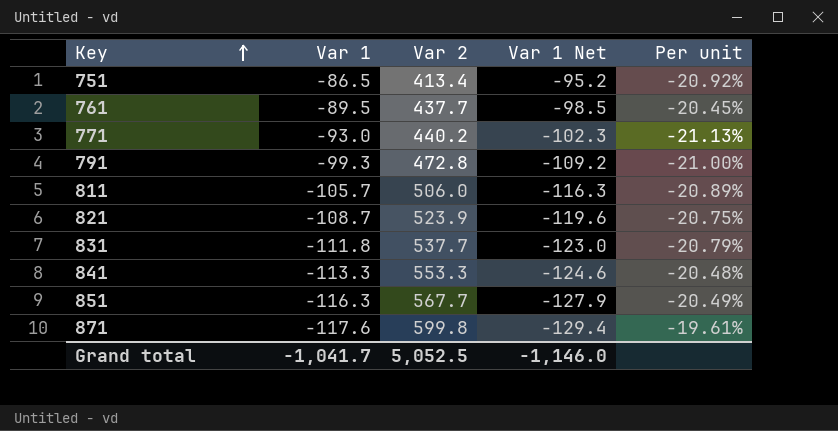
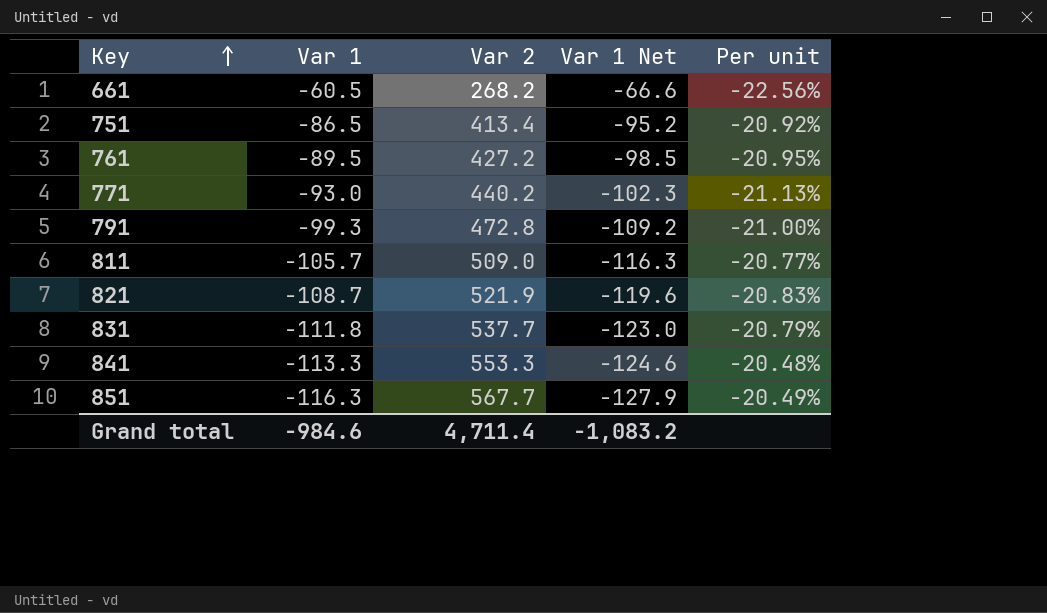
row 871: -117.6 | 599.8 | -129.4 | -19.61% -> none
row 661: none -> -60.5 | 268.2 | -66.6 | -22.56%
761 | Var 2: 437.7 -> 427.2
761 | Per unit: -20.45% -> -20.95%
811 | Var 2: 506.0 -> 509.0
811 | Per unit: -20.89% -> -20.77%
821 | Var 2: 523.9 -> 521.9
821 | Per unit: -20.75% -> -20.83%
Grand total | Var 1: -1,041.7 -> -984.6
Grand total | Var 2: 5,052.5 -> 4,711.4
Grand total | Var 1 Net: -1,146.0 -> -1,083.2

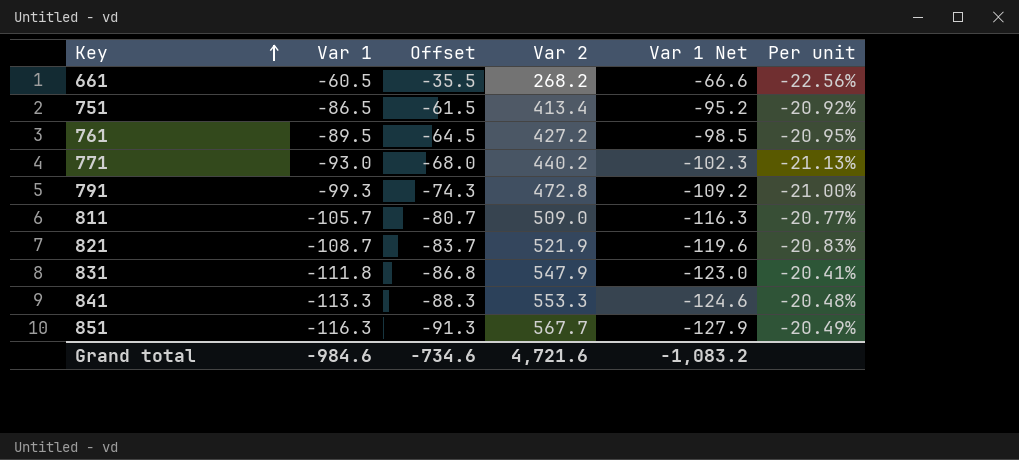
column Offset | formula: none -> [Var 1] + 25
831 | Var 2: 537.7 -> 547.9
831 | Per unit: -20.79% -> -20.41%
Grand total | Var 2: 4,711.4 -> 4,721.6

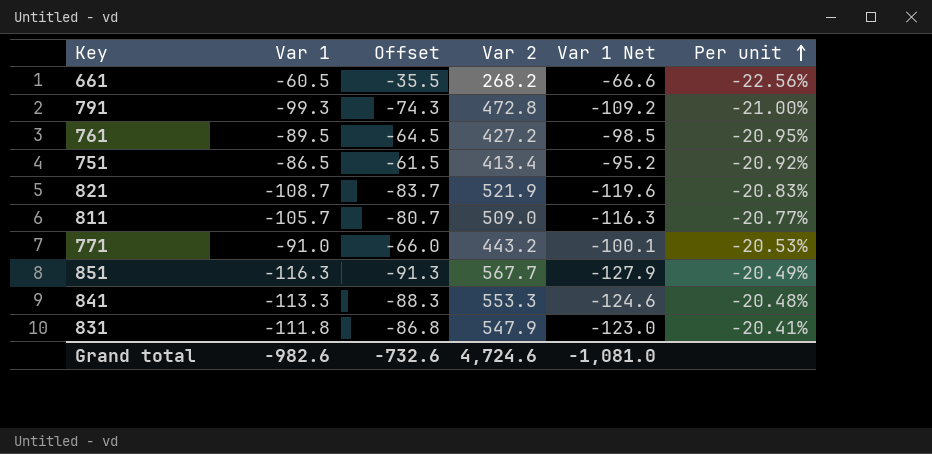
row order: Key ascending -> Per unit ascending
771 | Var 1: -93.0 -> -91.0
771 | Offset: -68.0 -> -66.0
771 | Var 2: 440.2 -> 443.2
771 | Var 1 Net: -102.3 -> -100.1
771 | Per unit: -21.13% -> -20.53%
Grand total | Var 1: -984.6 -> -982.6
Grand total | Offset: -734.6 -> -732.6
Grand total | Var 2: 4,721.6 -> 4,724.6
Grand total | Var 1 Net: -1,083.2 -> -1,081.0

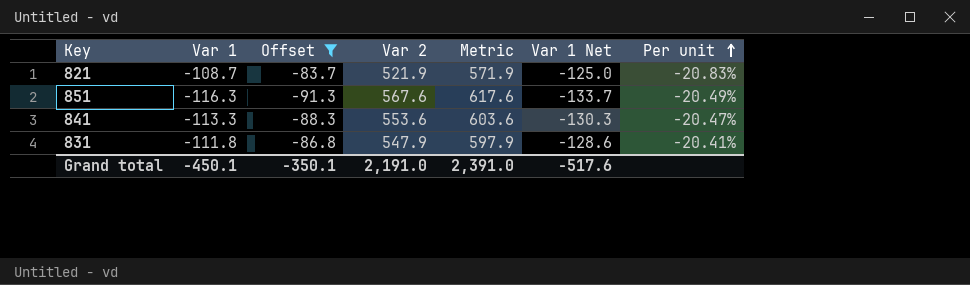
filter: none -> Offset <= -83.7
column Metric | formula: none -> [Var 2] + 50
column Var 1 Net | formula: [Var 1] * 1.1 -> [Var 1] * 1.15
851 | Var 2: 567.7 -> 567.6
841 | Var 2: 553.3 -> 553.6
841 | Per unit: -20.48% -> -20.47%
Grand total | Var 1: -982.6 -> -450.1
Grand total | Offset: -732.6 -> -350.1
Grand total | Var 2: 4,724.6 -> 2,191.0
Grand total | Var 1 Net: -1,081.0 -> -517.6

